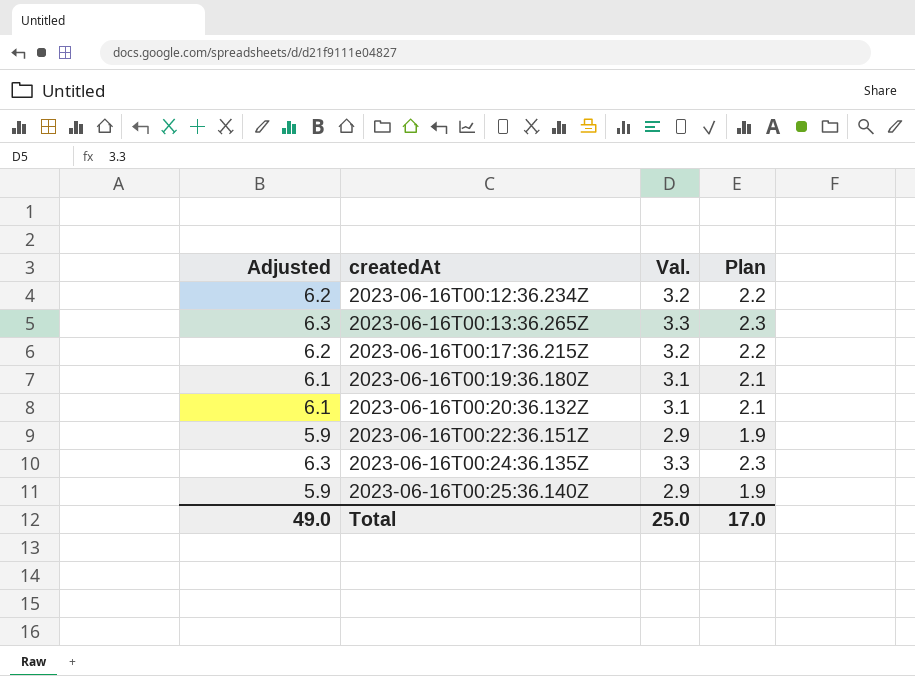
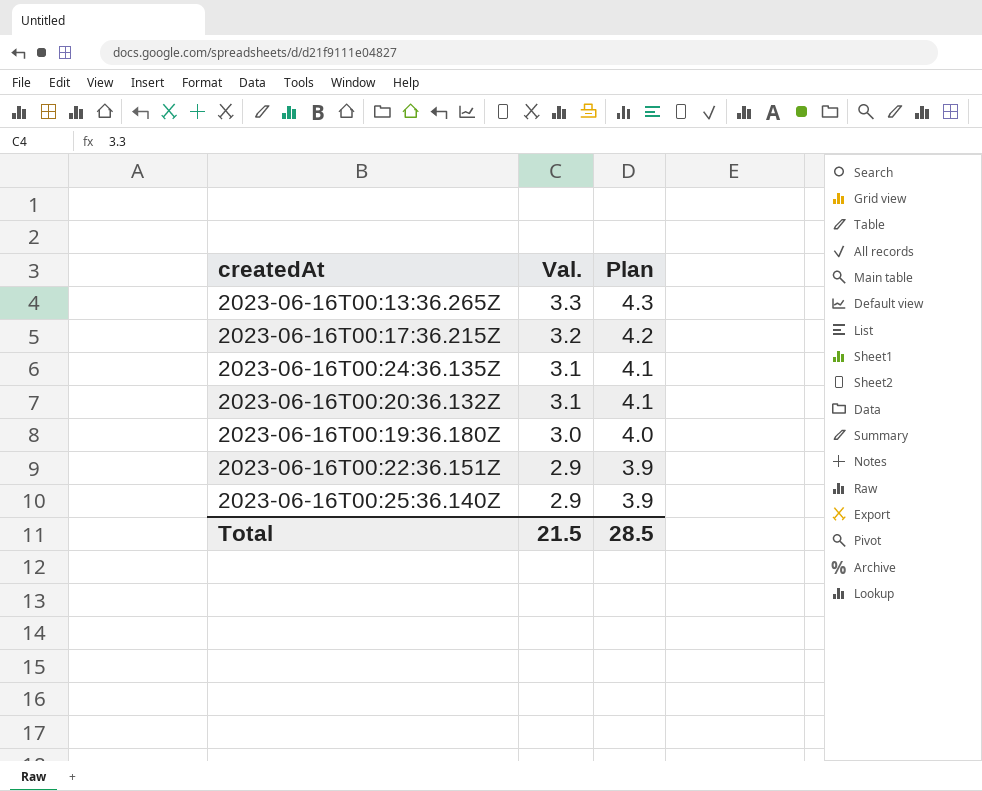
row order: createdAt ascending -> Val. descending
column Adjusted | formula: [Val.] + 3 -> none
column Plan | formula: [Val.] - 1 -> [Val.] + 1
row 2023-06-16T00:12:36.234Z: 6.2 | 3.2 | 2.2 -> none
2023-06-16T00:24:36.135Z | Val.: 3.3 -> 3.1
2023-06-16T00:19:36.180Z | Val.: 3.1 -> 3.0
Total | Val.: 25.0 -> 21.5
Total | Plan: 17.0 -> 28.5

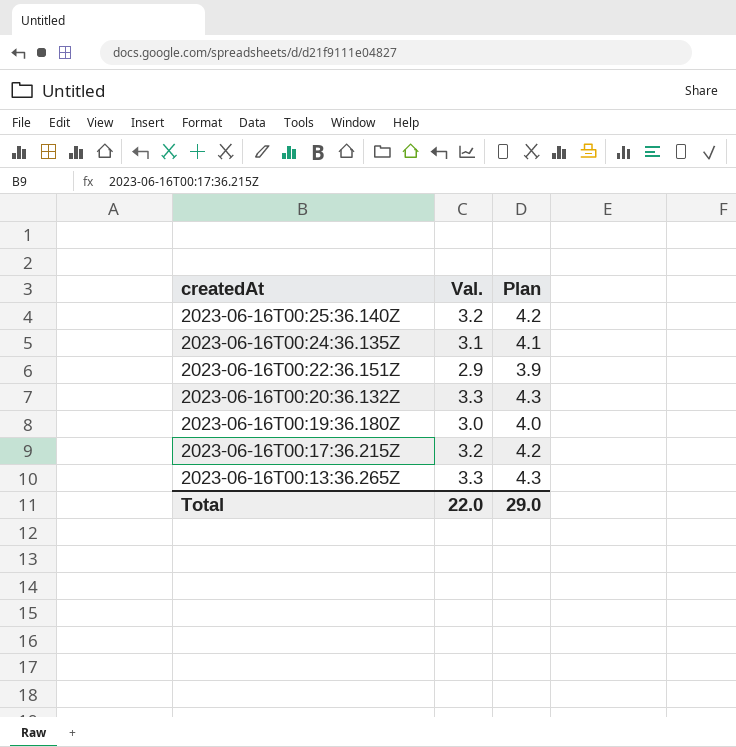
row order: Val. descending -> createdAt descending
2023-06-16T00:25:36.140Z | Val.: 2.9 -> 3.2
2023-06-16T00:25:36.140Z | Plan: 3.9 -> 4.2
2023-06-16T00:20:36.132Z | Val.: 3.1 -> 3.3
2023-06-16T00:20:36.132Z | Plan: 4.1 -> 4.3
Total | Val.: 21.5 -> 22.0
Total | Plan: 28.5 -> 29.0

